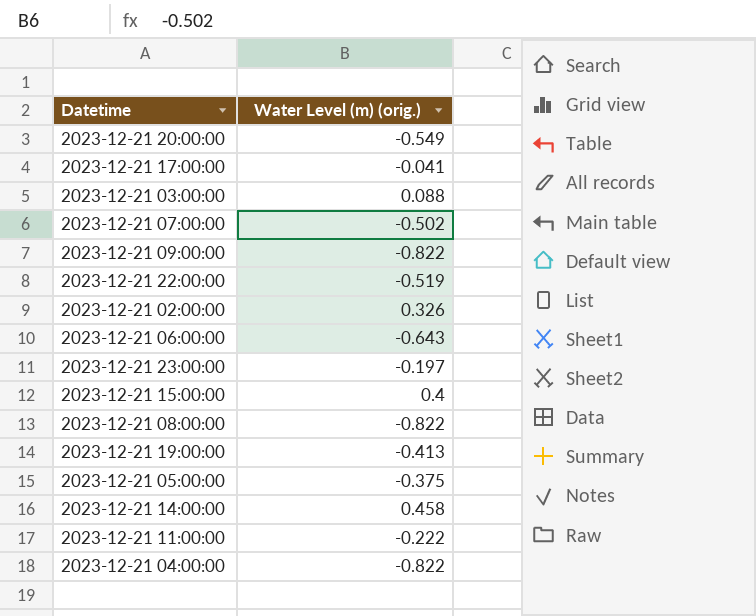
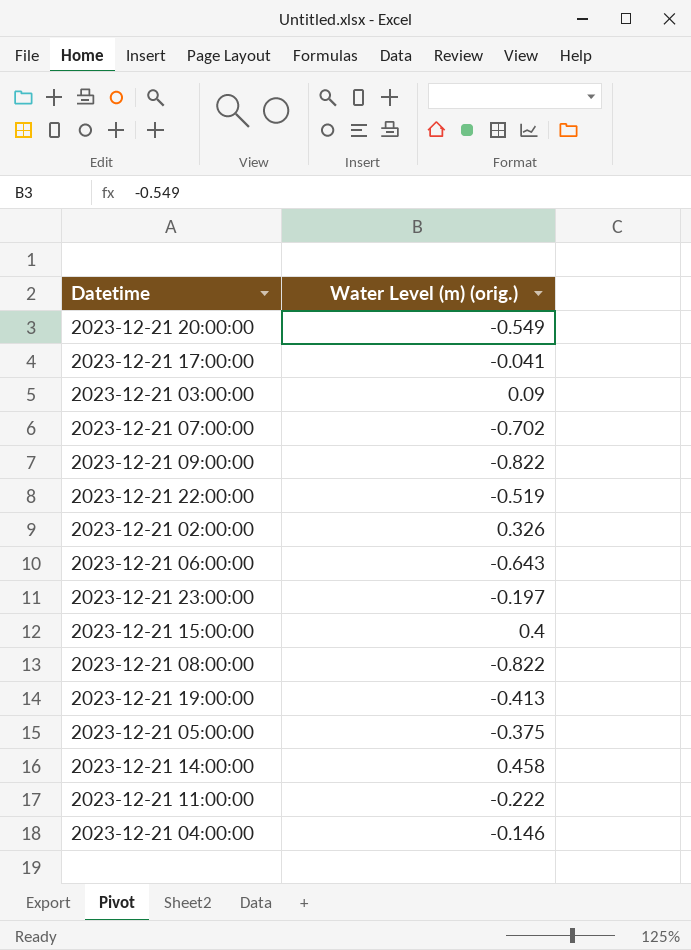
2023-12-21 03:00:00 | Water Level (m) (orig.): 0.088 -> 0.09
2023-12-21 07:00:00 | Water Level (m) (orig.): -0.502 -> -0.702
2023-12-21 04:00:00 | Water Level (m) (orig.): -0.822 -> -0.146

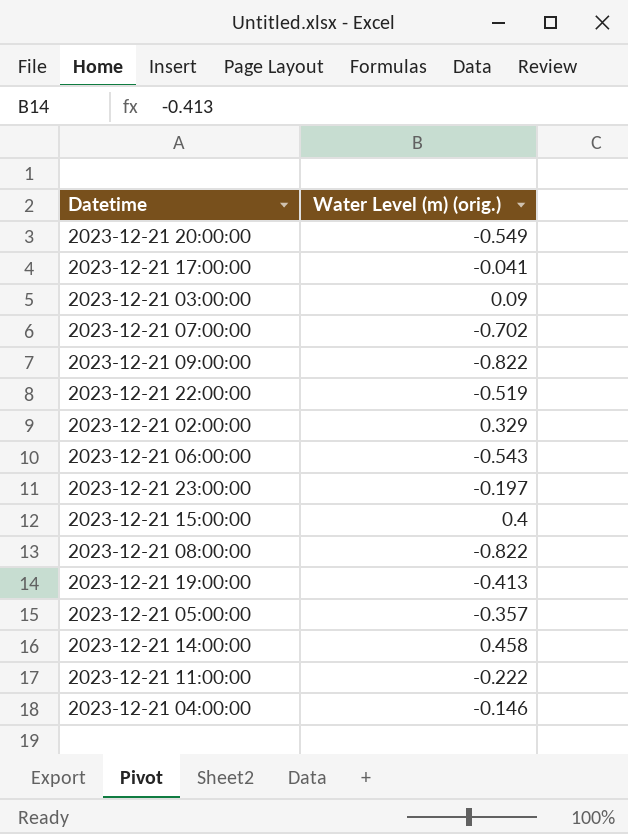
2023-12-21 02:00:00 | Water Level (m) (orig.): 0.326 -> 0.329
2023-12-21 06:00:00 | Water Level (m) (orig.): -0.643 -> -0.543
2023-12-21 05:00:00 | Water Level (m) (orig.): -0.375 -> -0.357

